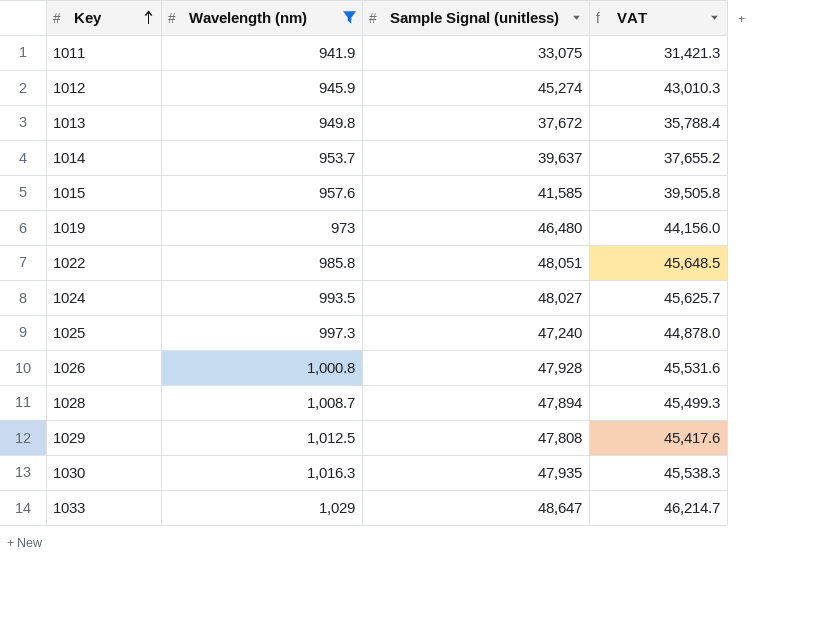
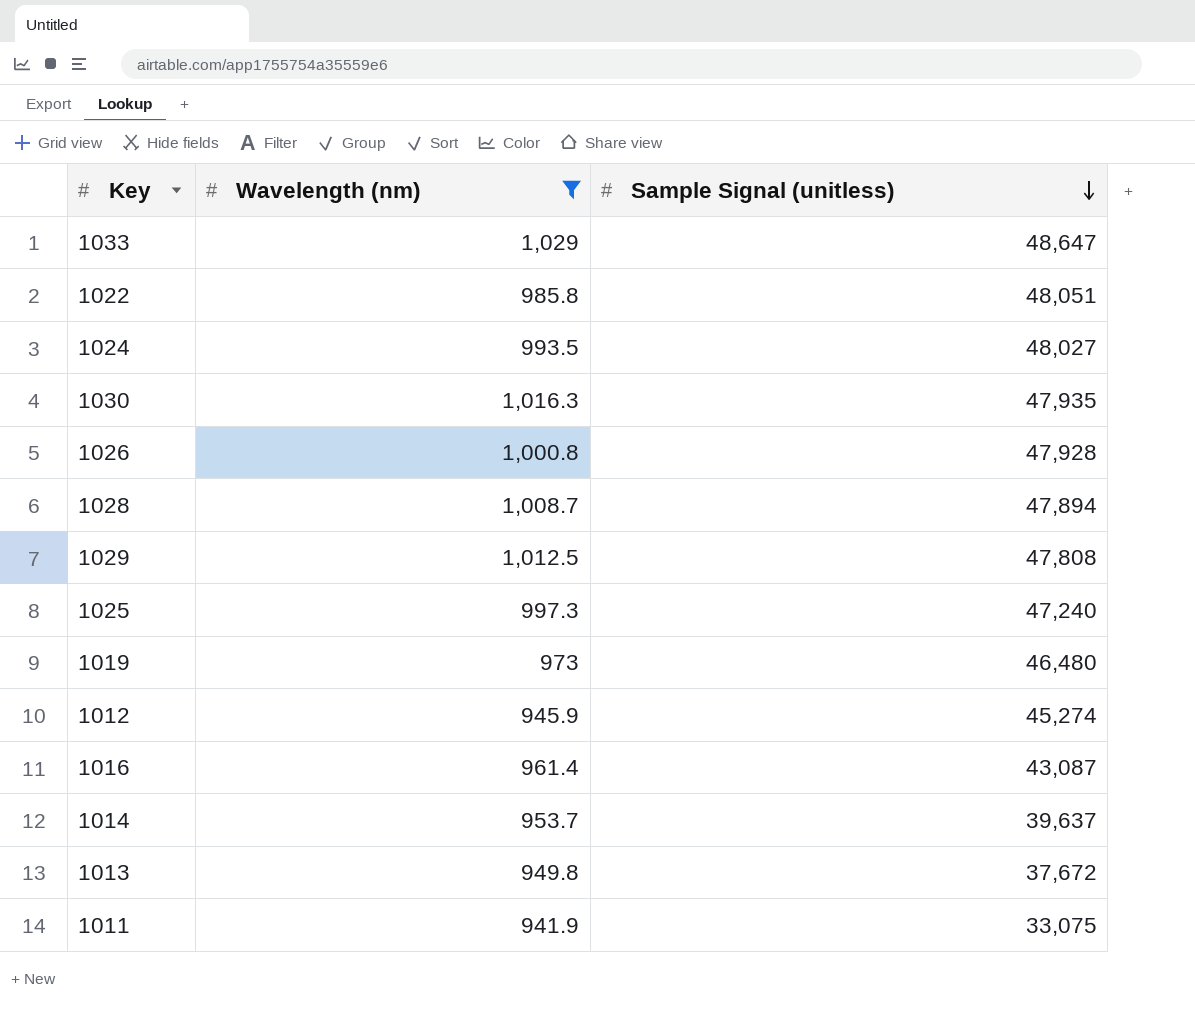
row order: Key ascending -> Sample Signal (unitless) descending
column VAT | formula: [Sample Signal (unitless)] * 0.95 -> none
row 1015: 957.6 | 41,585 | 39,505.8 -> none
row 1016: none -> 961.4 | 43,087

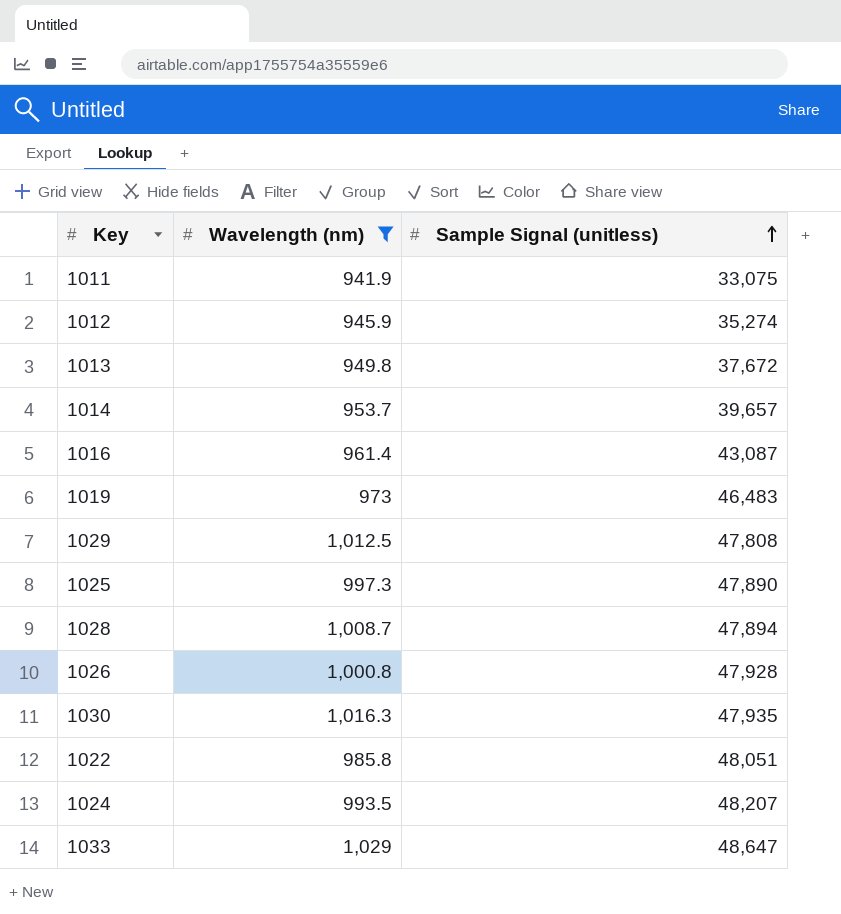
row order: Sample Signal (unitless) descending -> Sample Signal (unitless) ascending
1012 | Sample Signal (unitless): 45,274 -> 35,274
1014 | Sample Signal (unitless): 39,637 -> 39,657
1019 | Sample Signal (unitless): 46,480 -> 46,483
1025 | Sample Signal (unitless): 47,240 -> 47,890
1024 | Sample Signal (unitless): 48,027 -> 48,207

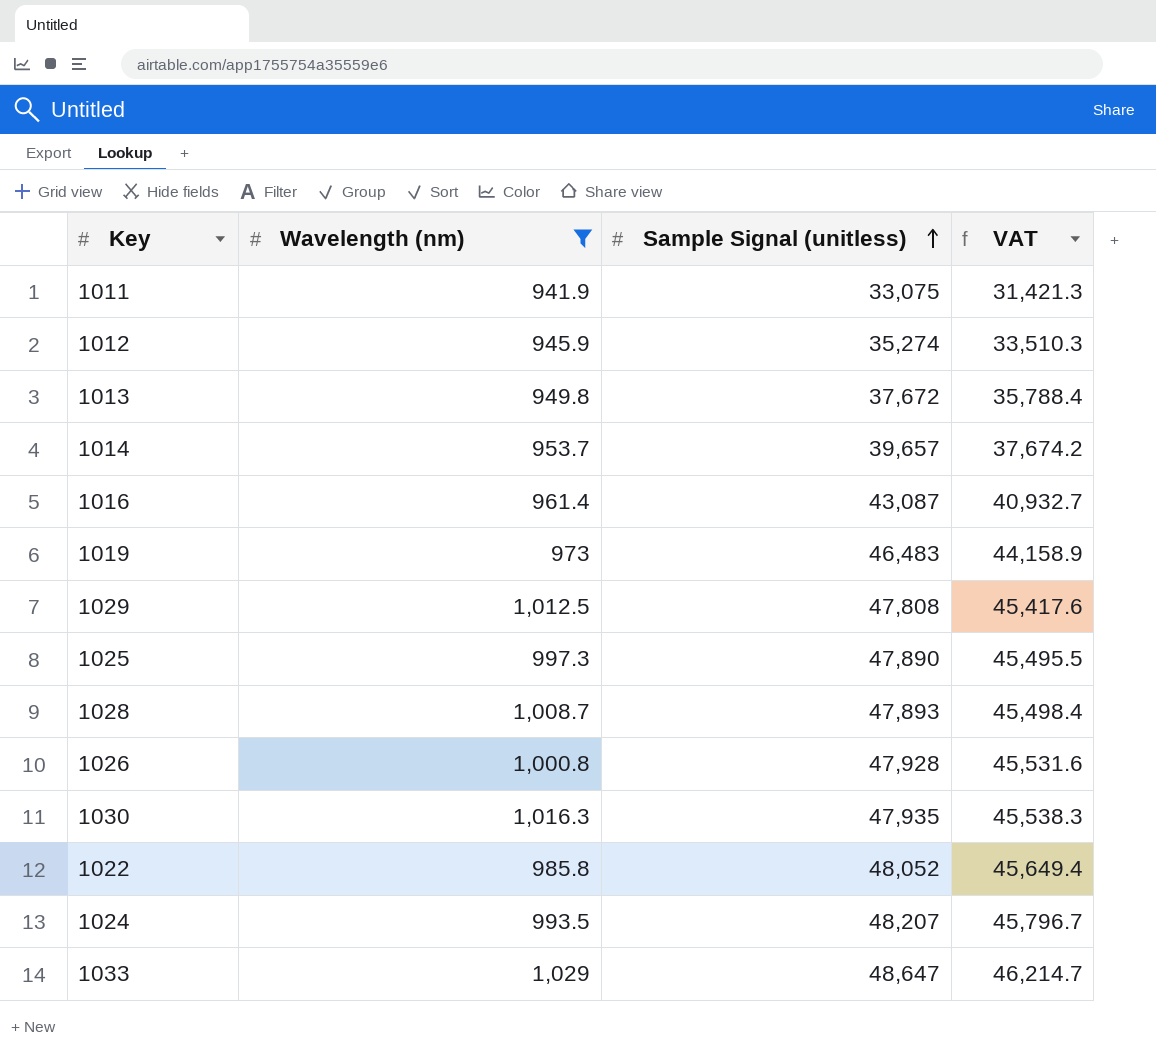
column VAT | formula: none -> [Sample Signal (unitless)] * 0.95
1028 | Sample Signal (unitless): 47,894 -> 47,893
1022 | Sample Signal (unitless): 48,051 -> 48,052

